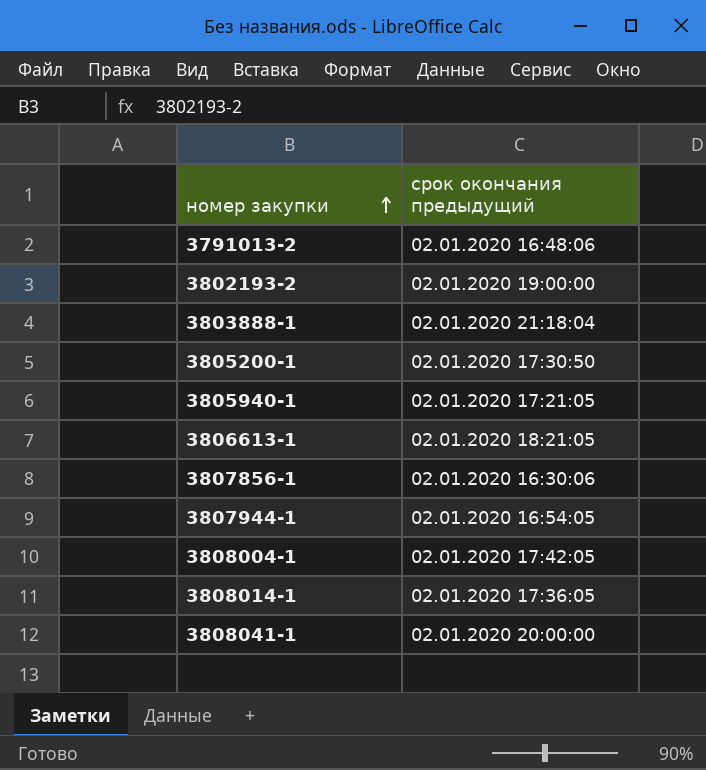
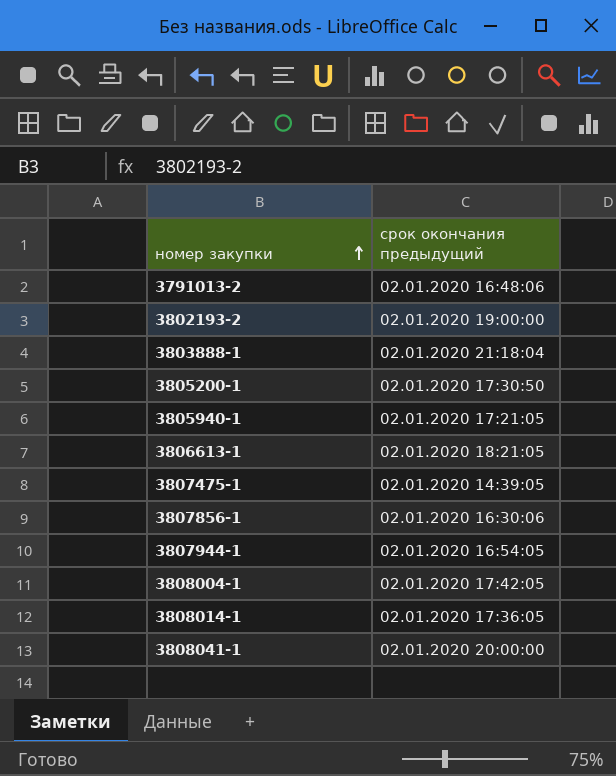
row 3807475-1: none -> 02.01.2020 14:39:05

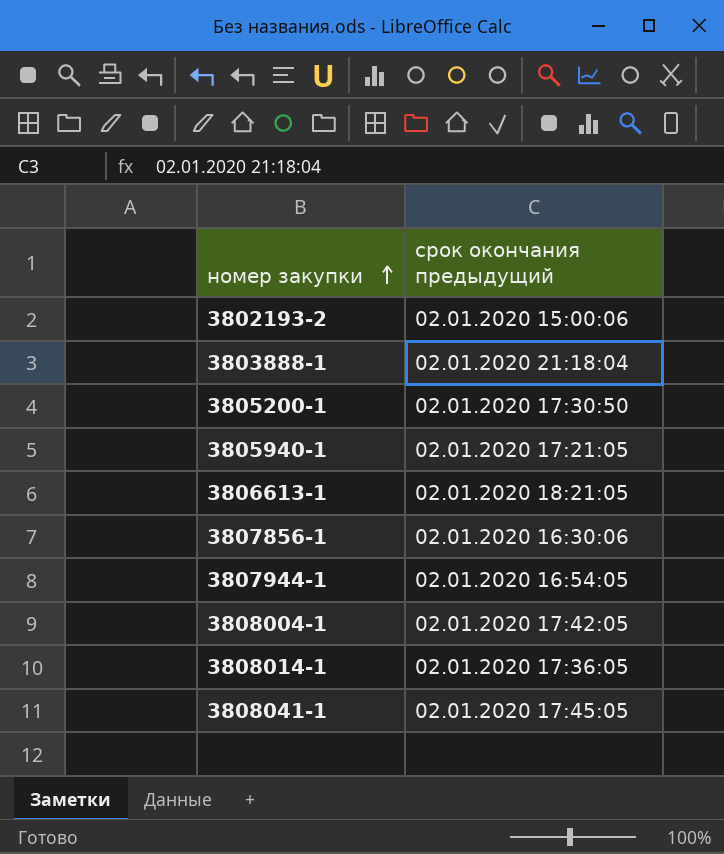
row 3791013-2: 02.01.2020 16:48:06 -> none
row 3807475-1: 02.01.2020 14:39:05 -> none
3802193-2 | срок окончания предыдущий: 02.01.2020 19:00:00 -> 02.01.2020 15:00:06
3808041-1 | срок окончания предыдущий: 02.01.2020 20:00:00 -> 02.01.2020 17:45:05

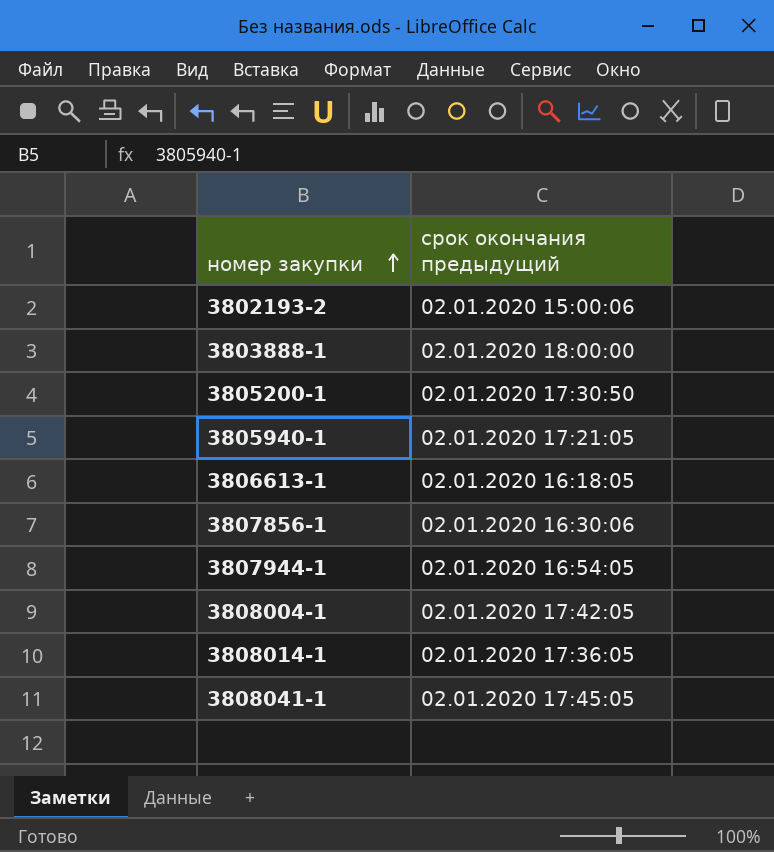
3803888-1 | срок окончания предыдущий: 02.01.2020 21:18:04 -> 02.01.2020 18:00:00
3806613-1 | срок окончания предыдущий: 02.01.2020 18:21:05 -> 02.01.2020 16:18:05

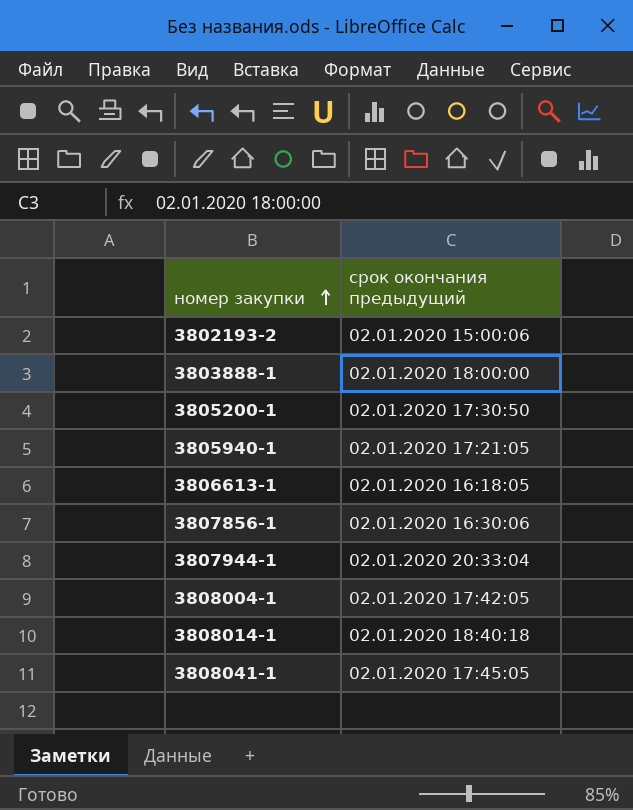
3807944-1 | срок окончания предыдущий: 02.01.2020 16:54:05 -> 02.01.2020 20:33:04
3808014-1 | срок окончания предыдущий: 02.01.2020 17:36:05 -> 02.01.2020 18:40:18

